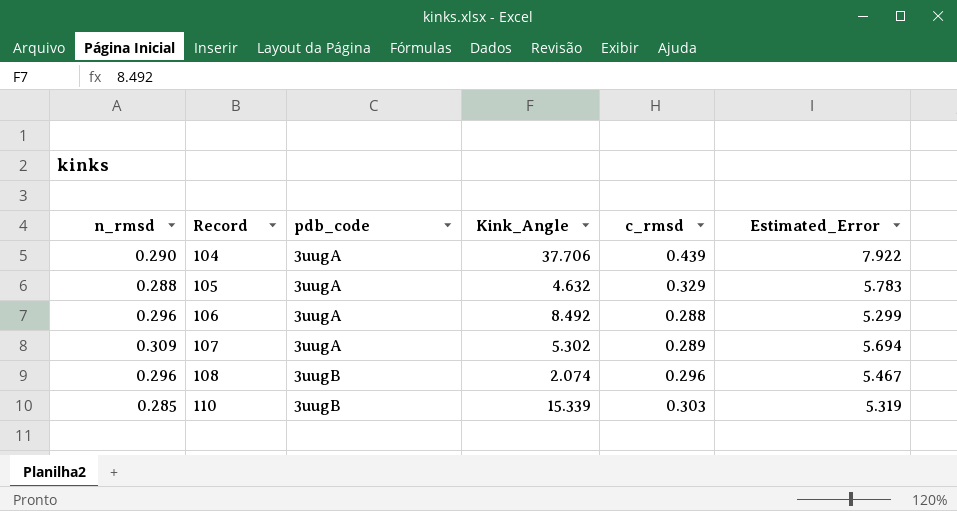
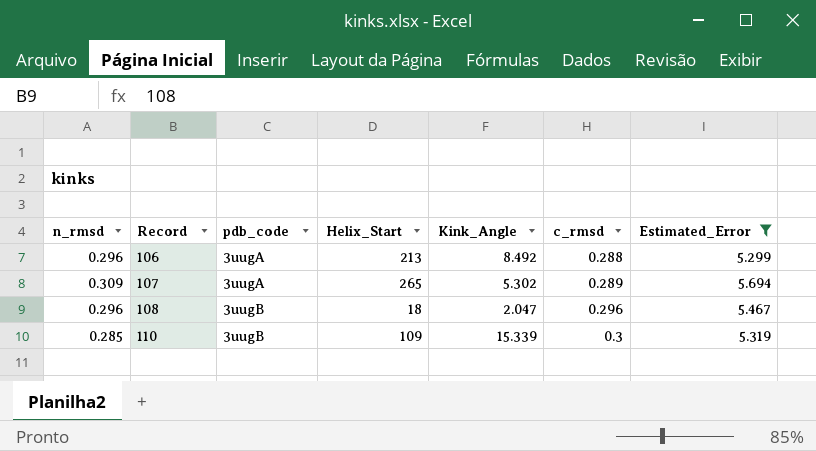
filter: none -> Estimated_Error <= 5.694
column Helix_Start | position: none -> 4
108 | Kink_Angle: 2.074 -> 2.047
110 | c_rmsd: 0.303 -> 0.3

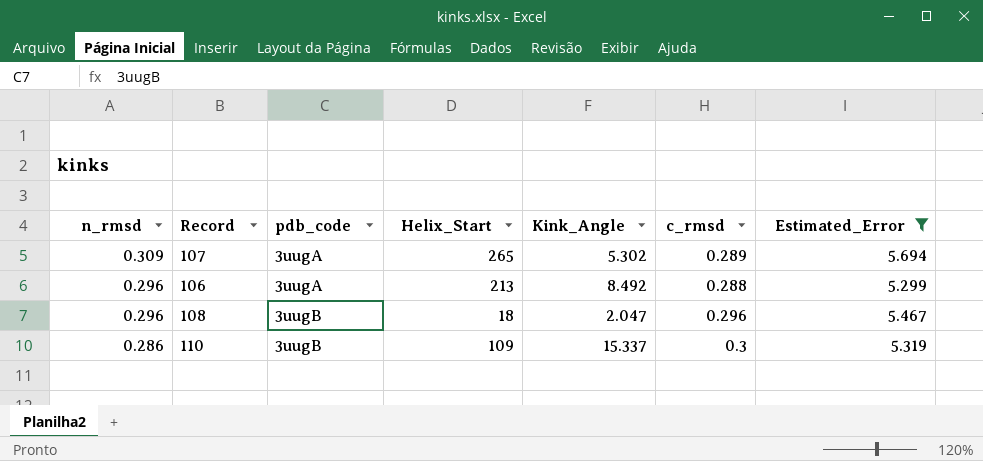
row order: Record ascending -> n_rmsd descending
110 | n_rmsd: 0.285 -> 0.286
110 | Kink_Angle: 15.339 -> 15.337

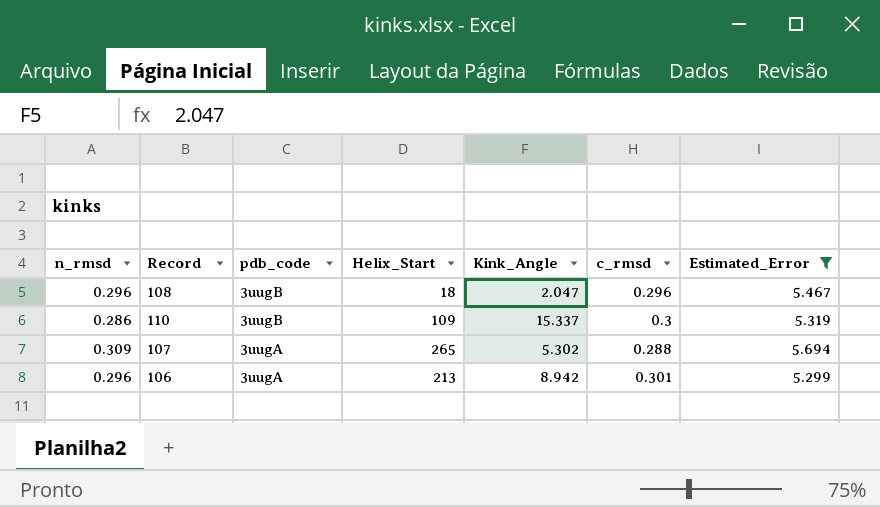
row order: n_rmsd descending -> pdb_code descending
107 | c_rmsd: 0.289 -> 0.288
106 | Kink_Angle: 8.492 -> 8.942
106 | c_rmsd: 0.288 -> 0.301

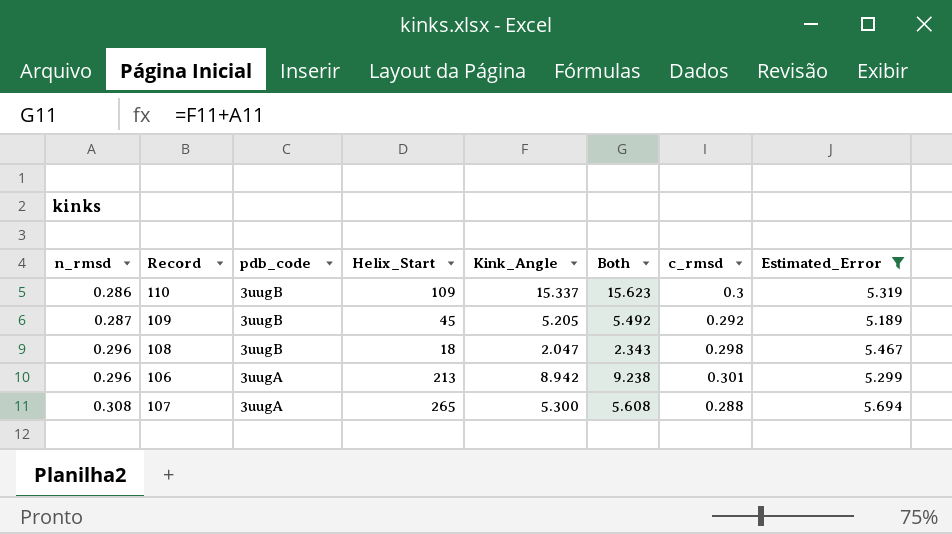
row order: pdb_code descending -> n_rmsd ascending
column Both | formula: none -> [n_rmsd] + [Kink_Angle]
row 109: none -> 0.287 | 3uugB | 45 | 5.205 | 5.492 | 0.292 | 5.189
108 | c_rmsd: 0.296 -> 0.298
107 | n_rmsd: 0.309 -> 0.308
107 | Kink_Angle: 5.302 -> 5.300

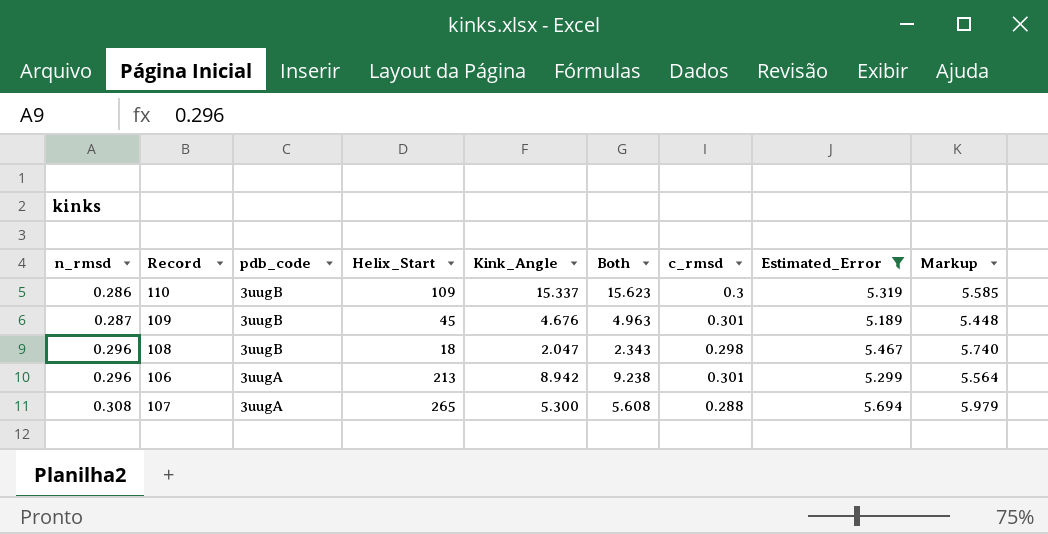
column Markup | formula: none -> [Estimated_Error] * 1.05
109 | Kink_Angle: 5.205 -> 4.676
109 | Both: 5.492 -> 4.963
109 | c_rmsd: 0.292 -> 0.301

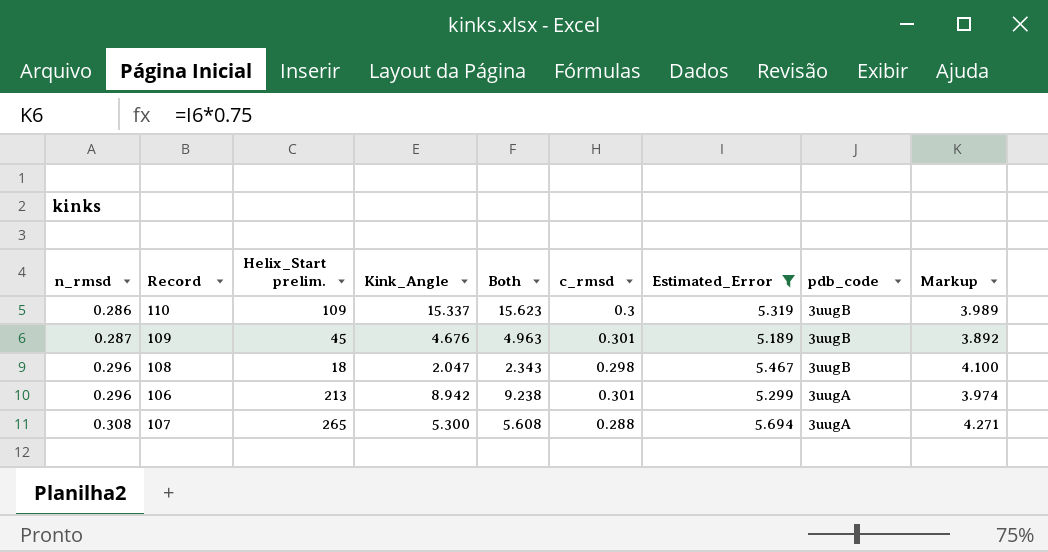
column name: Helix_Start -> Helix_Start prelim.
column pdb_code | position: 3 -> 8
column Markup | formula: [Estimated_Error] * 1.05 -> [Estimated_Error] * 0.75

